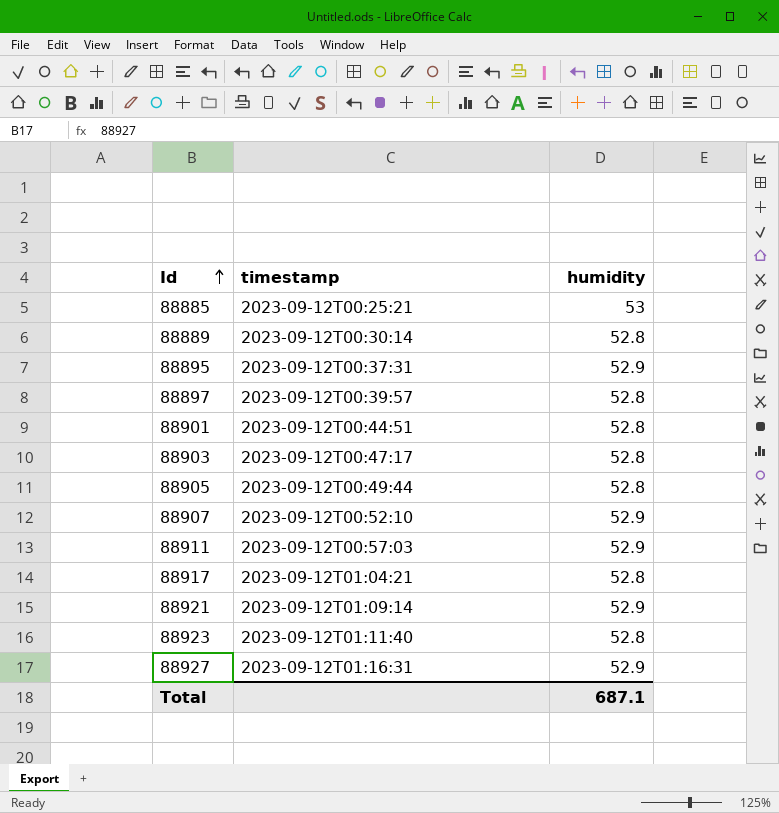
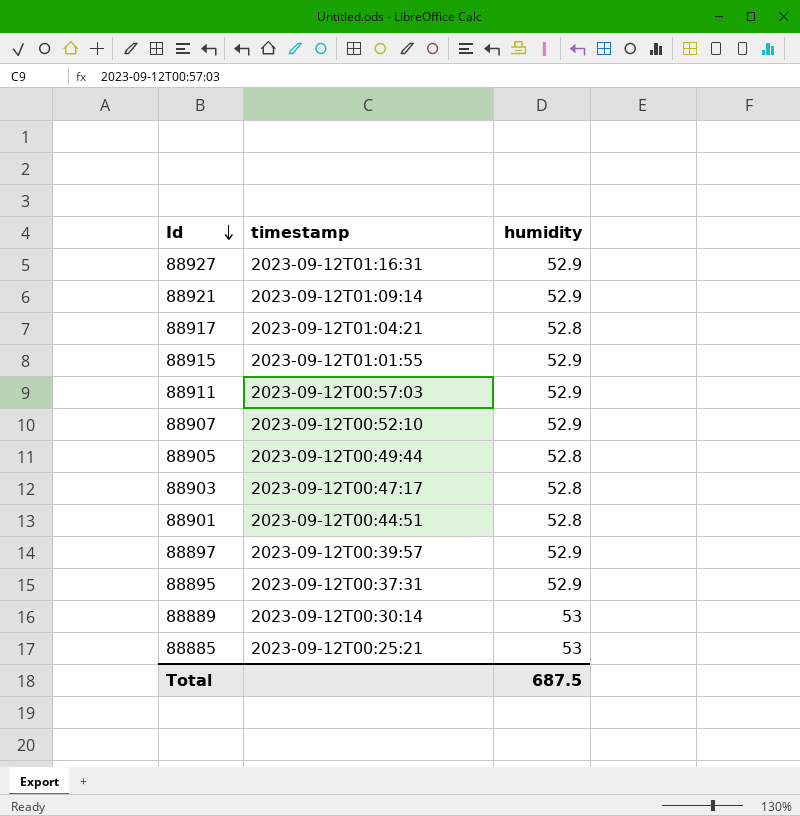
row order: Id ascending -> Id descending
row 88923: 2023-09-12T01:11:40 | 52.8 -> none
row 88915: none -> 2023-09-12T01:01:55 | 52.9
88897 | humidity: 52.8 -> 52.9
88889 | humidity: 52.8 -> 53
Total | humidity: 687.1 -> 687.5

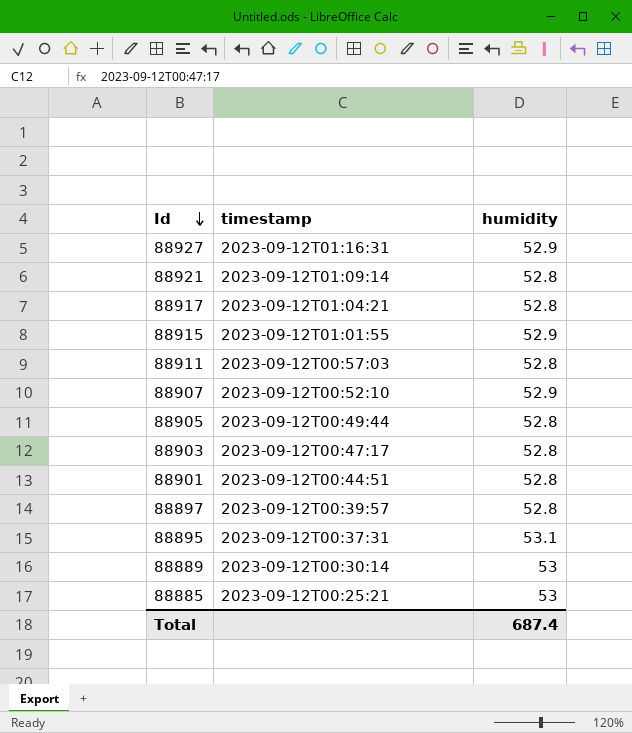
88921 | humidity: 52.9 -> 52.8
88911 | humidity: 52.9 -> 52.8
88897 | humidity: 52.9 -> 52.8
88895 | humidity: 52.9 -> 53.1
Total | humidity: 687.5 -> 687.4

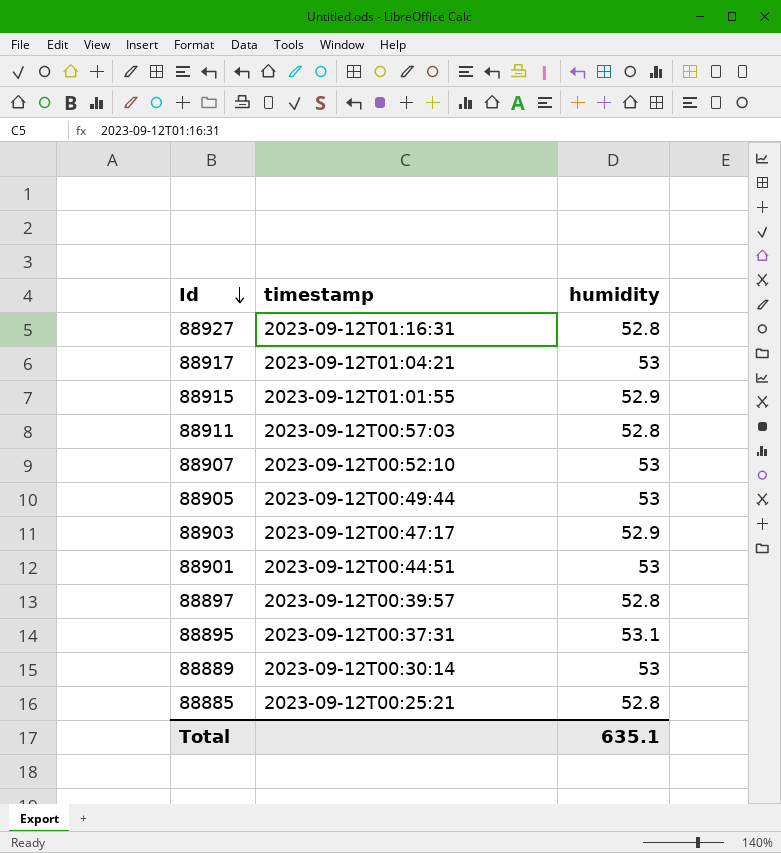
row 88921: 2023-09-12T01:09:14 | 52.8 -> none
88927 | humidity: 52.9 -> 52.8
88917 | humidity: 52.8 -> 53
88907 | humidity: 52.9 -> 53
88905 | humidity: 52.8 -> 53
88903 | humidity: 52.8 -> 52.9
88901 | humidity: 52.8 -> 53
88885 | humidity: 53 -> 52.8
Total | humidity: 687.4 -> 635.1

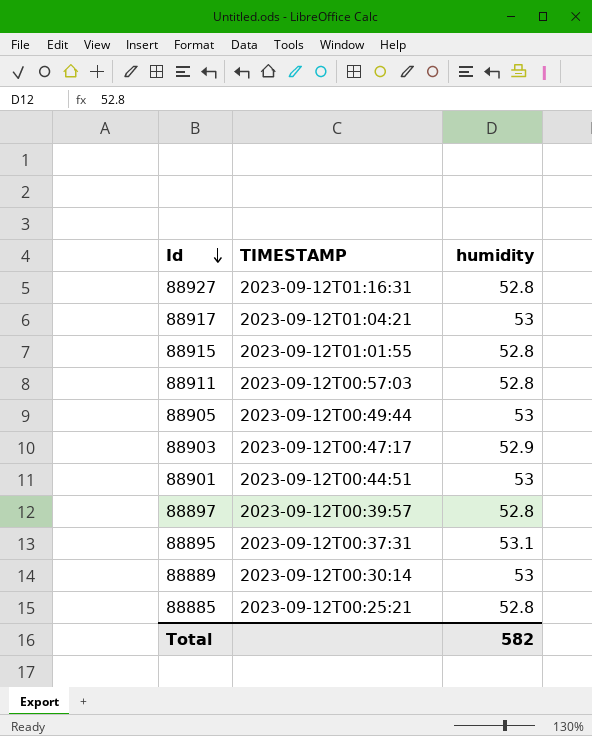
column name: timestamp -> TIMESTAMP
row 88907: 2023-09-12T00:52:10 | 53 -> none
88915 | humidity: 52.9 -> 52.8
Total | humidity: 635.1 -> 582

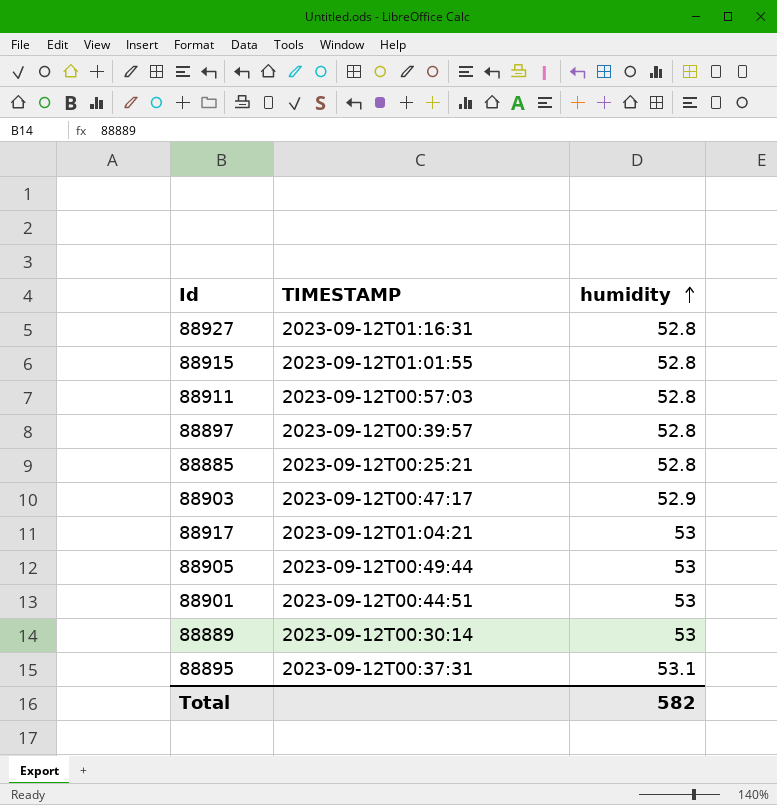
row order: Id descending -> humidity ascending

